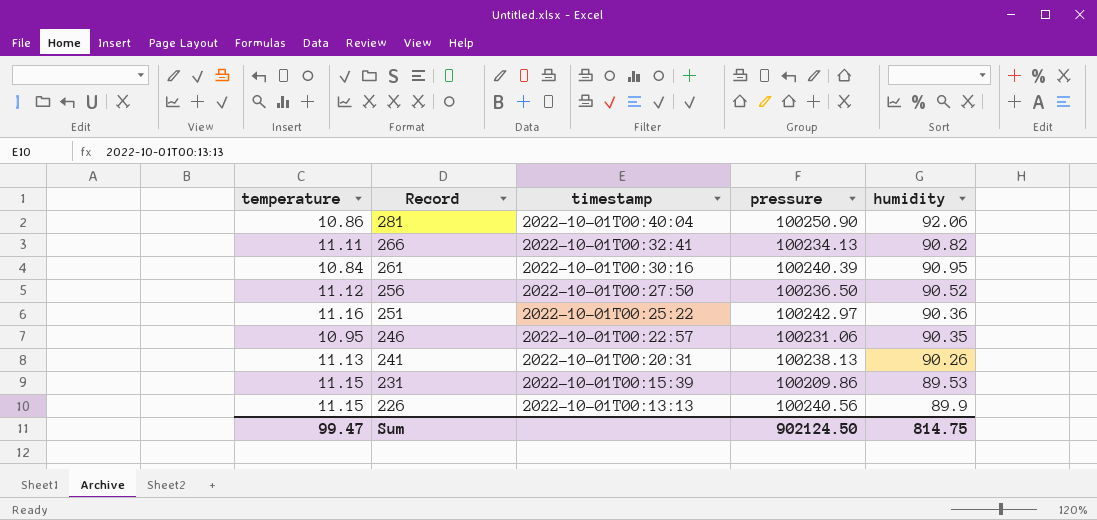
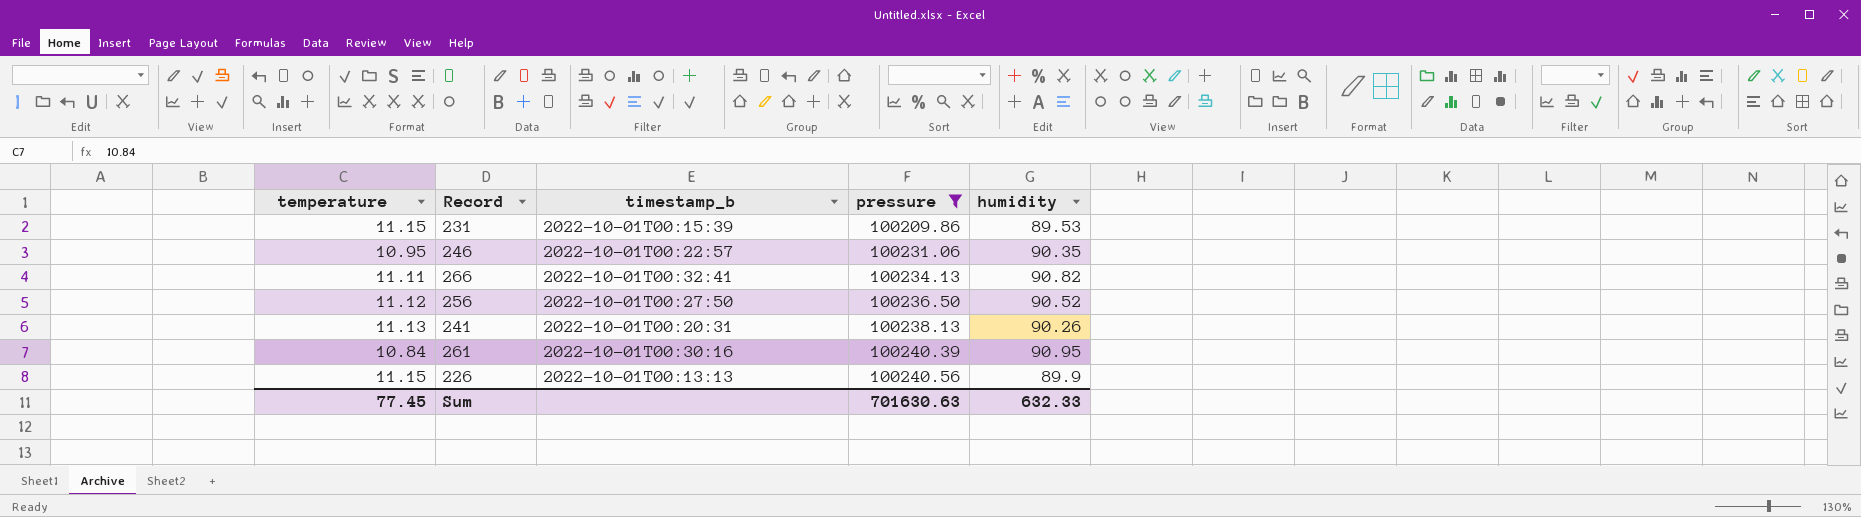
filter: none -> pressure <= 100240.56
row order: Record descending -> pressure ascending
column name: timestamp -> timestamp_b
Sum | temperature: 99.47 -> 77.45
Sum | pressure: 902124.50 -> 701630.63
Sum | humidity: 814.75 -> 632.33

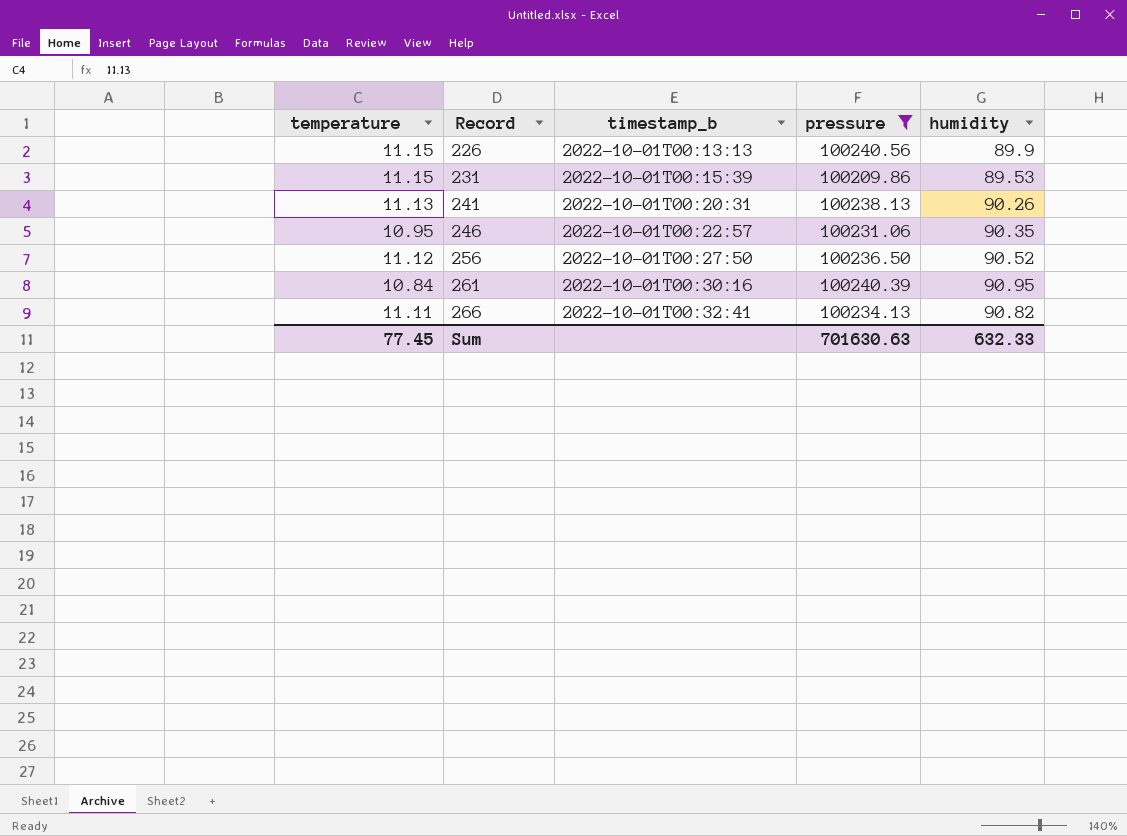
row order: pressure ascending -> Record ascending

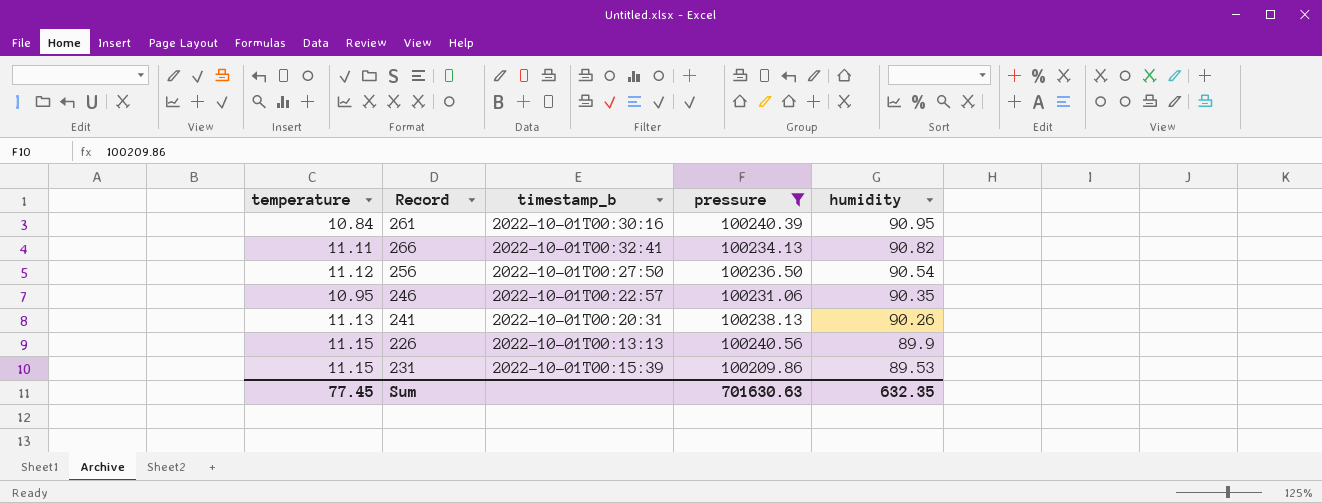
row order: Record ascending -> humidity descending
256 | humidity: 90.52 -> 90.54
Sum | humidity: 632.33 -> 632.35

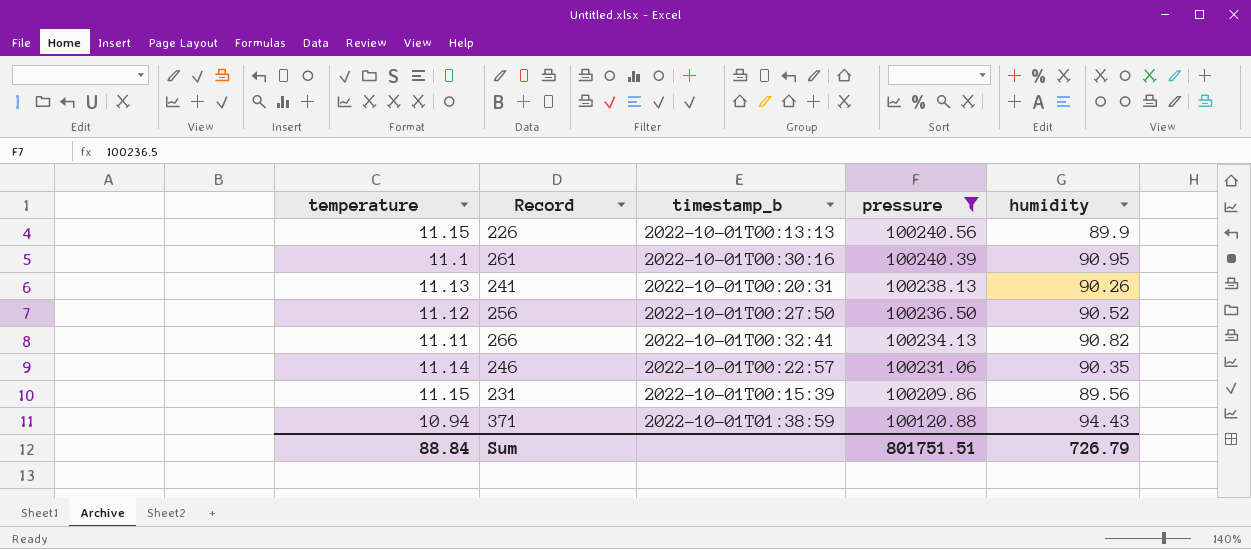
row order: humidity descending -> pressure descending
261 | temperature: 10.84 -> 11.1
256 | humidity: 90.54 -> 90.52
246 | temperature: 10.95 -> 11.14
231 | humidity: 89.53 -> 89.56
row 371: none -> 10.94 | 2022-10-01T01:38:59 | 100120.88 | 94.43
Sum | temperature: 77.45 -> 88.84
Sum | pressure: 701630.63 -> 801751.51
Sum | humidity: 632.35 -> 726.79

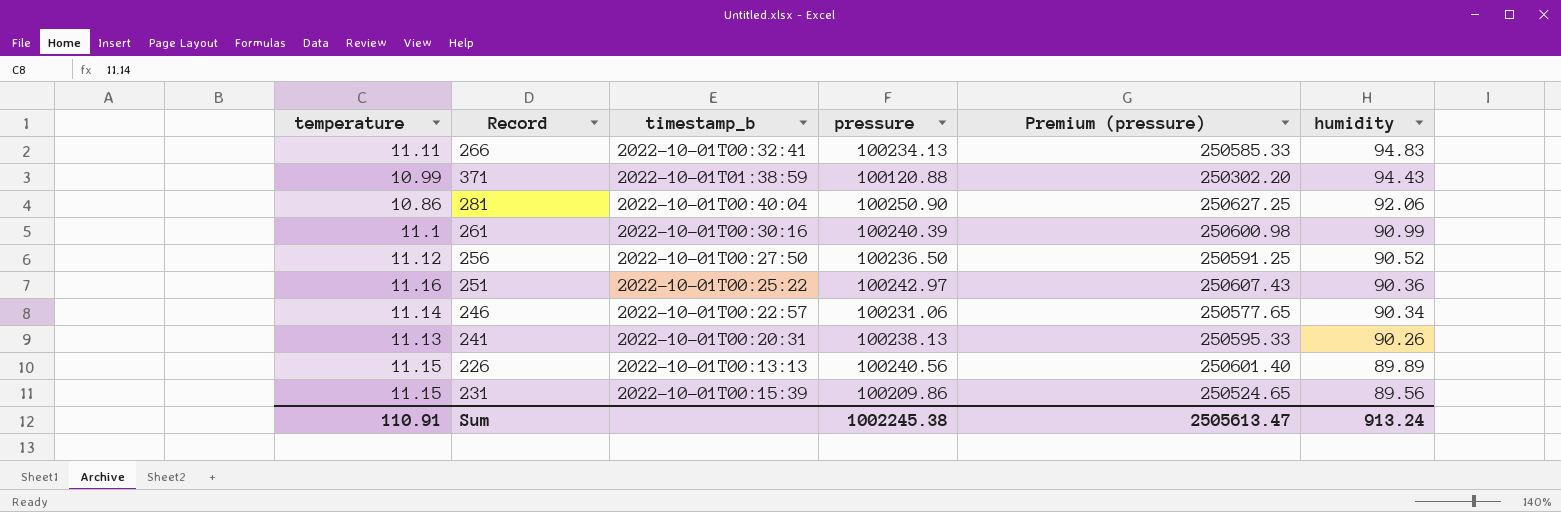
filter: pressure <= 100240.56 -> none
row order: pressure descending -> humidity descending
column Premium (pressure) | formula: none -> [pressure] * 2.5
266 | humidity: 90.82 -> 94.83
371 | temperature: 10.94 -> 10.99
261 | humidity: 90.95 -> 90.99
246 | humidity: 90.35 -> 90.34
226 | humidity: 89.9 -> 89.89
Sum | temperature: 88.84 -> 110.91
Sum | pressure: 801751.51 -> 1002245.38
Sum | humidity: 726.79 -> 913.24

